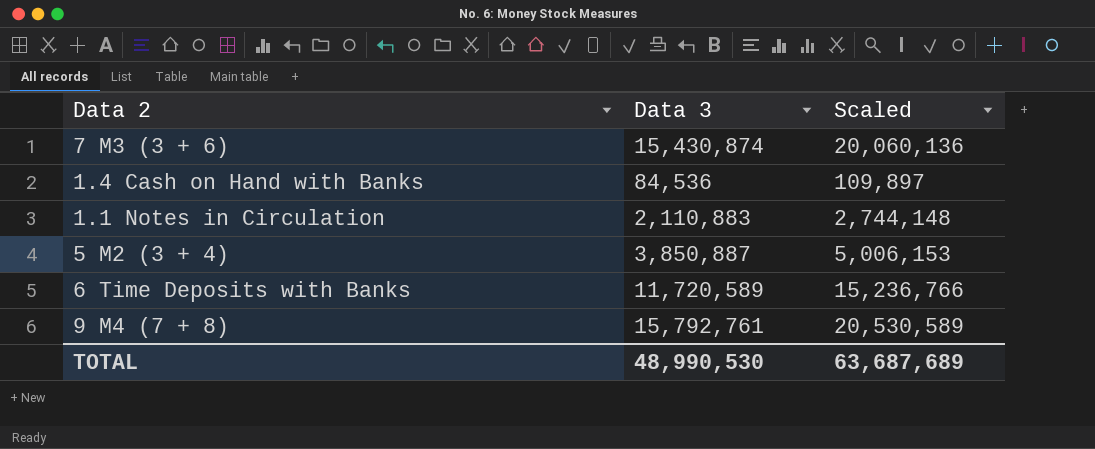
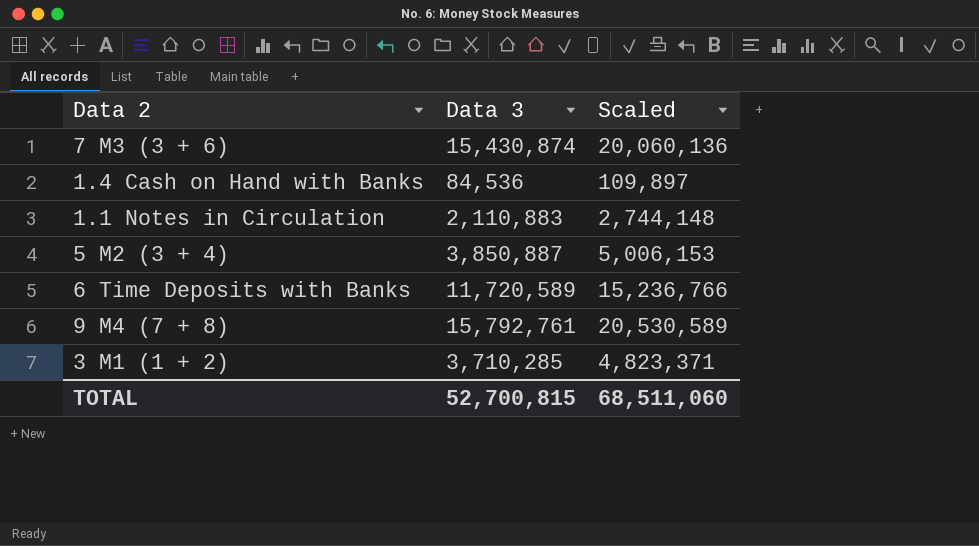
row 3 M1 (1 + 2): none -> 3,710,285 | 4,823,371
TOTAL | Data 3: 48,990,530 -> 52,700,815
TOTAL | Scaled: 63,687,689 -> 68,511,060

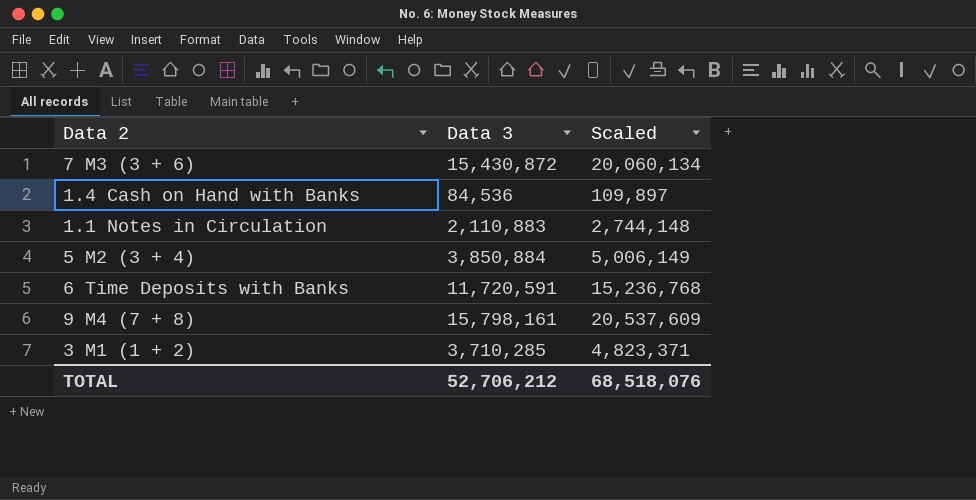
7 M3 (3 + 6) | Data 3: 15,430,874 -> 15,430,872
7 M3 (3 + 6) | Scaled: 20,060,136 -> 20,060,134
5 M2 (3 + 4) | Data 3: 3,850,887 -> 3,850,884
5 M2 (3 + 4) | Scaled: 5,006,153 -> 5,006,149
6 Time Deposits with Banks | Data 3: 11,720,589 -> 11,720,591
6 Time Deposits with Banks | Scaled: 15,236,766 -> 15,236,768
9 M4 (7 + 8) | Data 3: 15,792,761 -> 15,798,161
9 M4 (7 + 8) | Scaled: 20,530,589 -> 20,537,609
TOTAL | Data 3: 52,700,815 -> 52,706,212
TOTAL | Scaled: 68,511,060 -> 68,518,076

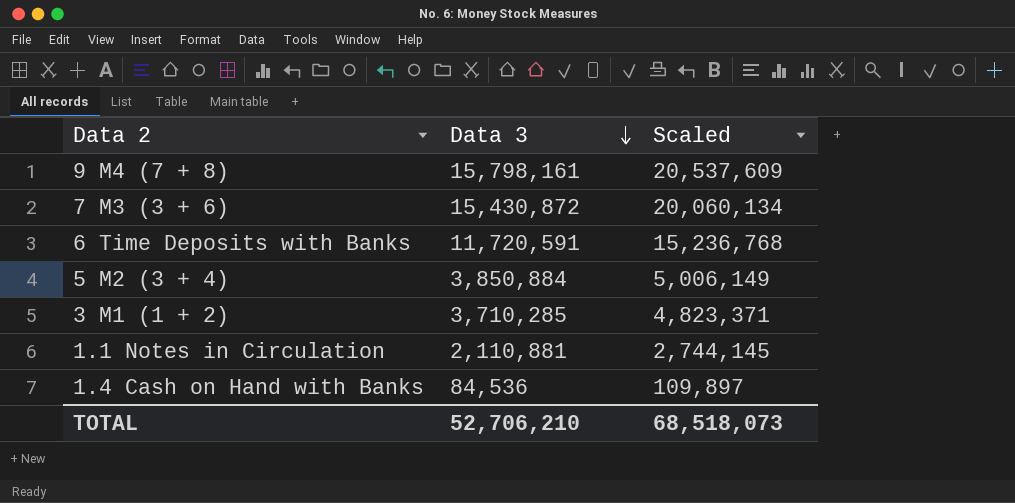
row order: none -> Data 3 descending
1.1 Notes in Circulation | Data 3: 2,110,883 -> 2,110,881
1.1 Notes in Circulation | Scaled: 2,744,148 -> 2,744,145
TOTAL | Data 3: 52,706,212 -> 52,706,210
TOTAL | Scaled: 68,518,076 -> 68,518,073

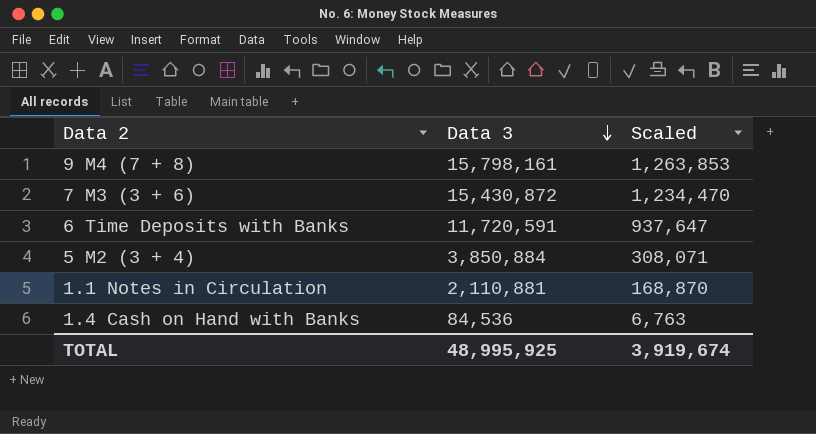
column Scaled | formula: [Data 3] * 1.3 -> [Data 3] * 0.08
row 3 M1 (1 + 2): 3,710,285 | 4,823,371 -> none
TOTAL | Data 3: 52,706,210 -> 48,995,925
TOTAL | Scaled: 68,518,073 -> 3,919,674

